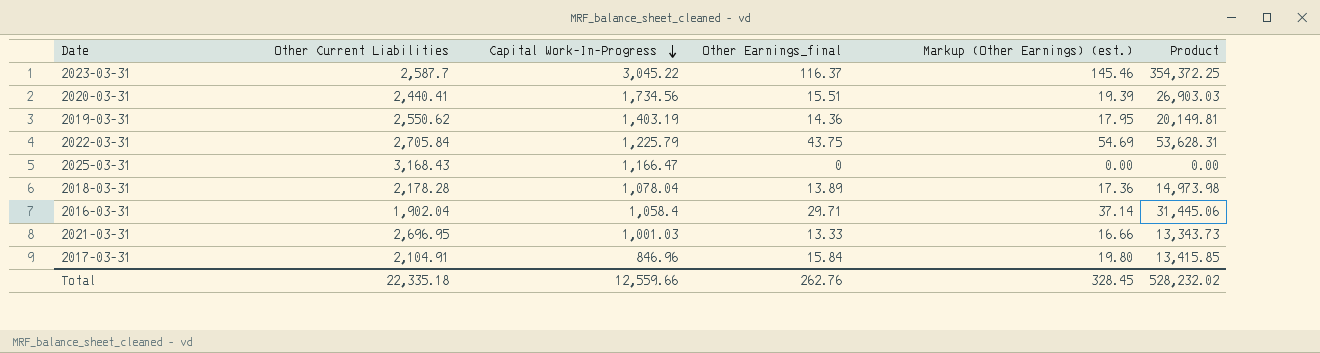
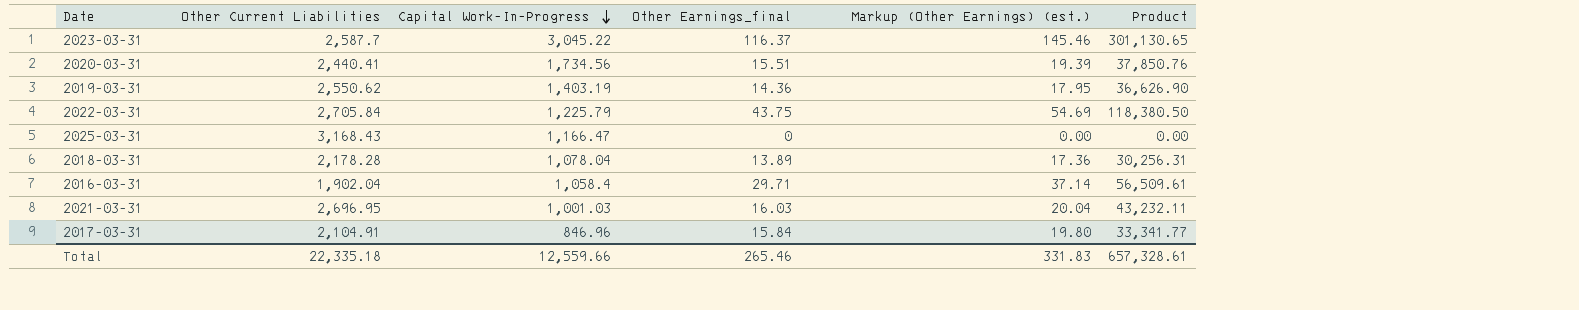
column Product | formula: [Capital Work-In-Progress] * [Other Earnings_final] -> [Other Current Liabilities] * [Other Earnings_final]
2021-03-31 | Other Earnings_final: 13.33 -> 16.03
2021-03-31 | Markup (Other Earnings) (est.): 16.66 -> 20.04
Total | Other Earnings_final: 262.76 -> 265.46
Total | Markup (Other Earnings) (est.): 328.45 -> 331.83
Total | Product: 528,232.02 -> 657,328.61

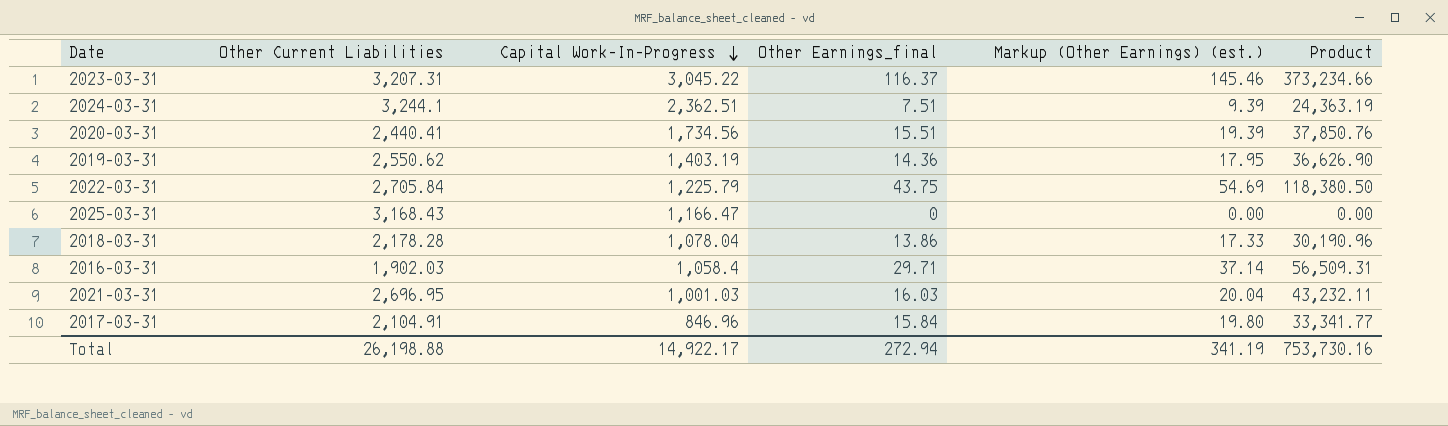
2023-03-31 | Other Current Liabilities: 2,587.7 -> 3,207.31
2023-03-31 | Product: 301,130.65 -> 373,234.66
row 2024-03-31: none -> 3,244.1 | 2,362.51 | 7.51 | 9.39 | 24,363.19
2018-03-31 | Other Earnings_final: 13.89 -> 13.86
2018-03-31 | Markup (Other Earnings) (est.): 17.36 -> 17.33
2018-03-31 | Product: 30,256.31 -> 30,190.96
2016-03-31 | Other Current Liabilities: 1,902.04 -> 1,902.03
2016-03-31 | Product: 56,509.61 -> 56,509.31
Total | Other Current Liabilities: 22,335.18 -> 26,198.88
Total | Capital Work-In-Progress: 12,559.66 -> 14,922.17
Total | Other Earnings_final: 265.46 -> 272.94
Total | Markup (Other Earnings) (est.): 331.83 -> 341.19
Total | Product: 657,328.61 -> 753,730.16

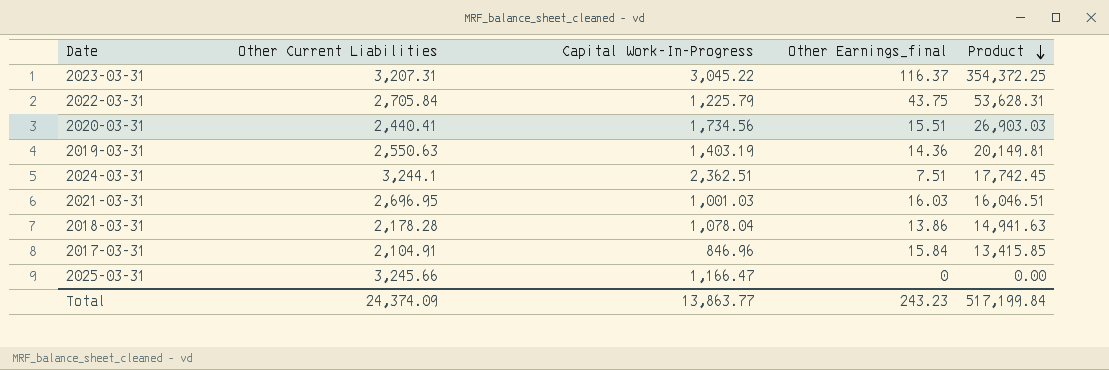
row order: Capital Work-In-Progress descending -> Product descending
column Markup (Other Earnings) (est.) | formula: [Other Earnings_final] * 1.25 -> none
column Product | formula: [Other Current Liabilities] * [Other Earnings_final] -> [Capital Work-In-Progress] * [Other Earnings_final]
row 2016-03-31: 1,902.03 | 1,058.4 | 29.71 | 37.14 | 56,509.31 -> none
2019-03-31 | Other Current Liabilities: 2,550.62 -> 2,550.63
2025-03-31 | Other Current Liabilities: 3,168.43 -> 3,245.66
Total | Other Current Liabilities: 26,198.88 -> 24,374.09
Total | Capital Work-In-Progress: 14,922.17 -> 13,863.77
Total | Other Earnings_final: 272.94 -> 243.23
Total | Product: 753,730.16 -> 517,199.84

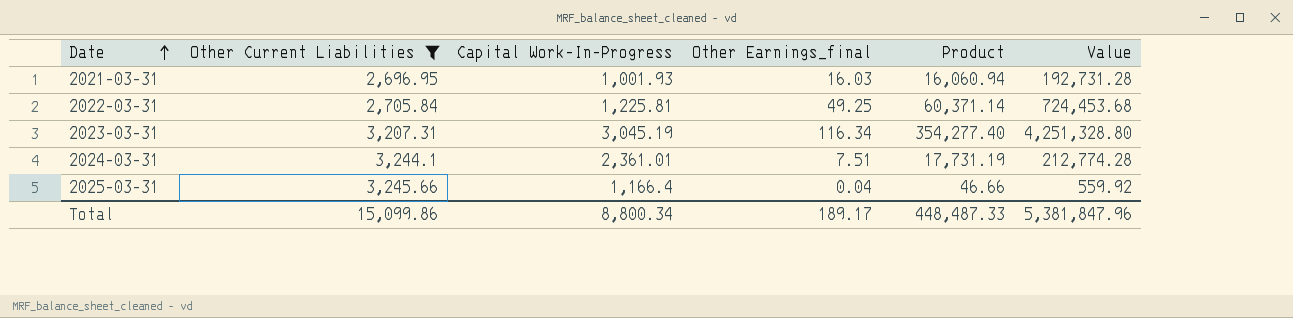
filter: none -> Other Current Liabilities >= 2,696.95
row order: Product descending -> Date ascending
column Value | formula: none -> [Product] * 12
2021-03-31 | Capital Work-In-Progress: 1,001.03 -> 1,001.93
2021-03-31 | Product: 16,046.51 -> 16,060.94
2022-03-31 | Capital Work-In-Progress: 1,225.79 -> 1,225.81
2022-03-31 | Other Earnings_final: 43.75 -> 49.25
2022-03-31 | Product: 53,628.31 -> 60,371.14
2023-03-31 | Capital Work-In-Progress: 3,045.22 -> 3,045.19
2023-03-31 | Other Earnings_final: 116.37 -> 116.34
2023-03-31 | Product: 354,372.25 -> 354,277.40
2024-03-31 | Capital Work-In-Progress: 2,362.51 -> 2,361.01
2024-03-31 | Product: 17,742.45 -> 17,731.19
2025-03-31 | Capital Work-In-Progress: 1,166.47 -> 1,166.4
2025-03-31 | Other Earnings_final: 0 -> 0.04
2025-03-31 | Product: 0.00 -> 46.66
Total | Other Current Liabilities: 24,374.09 -> 15,099.86
Total | Capital Work-In-Progress: 13,863.77 -> 8,800.34
Total | Other Earnings_final: 243.23 -> 189.17
Total | Product: 517,199.84 -> 448,487.33

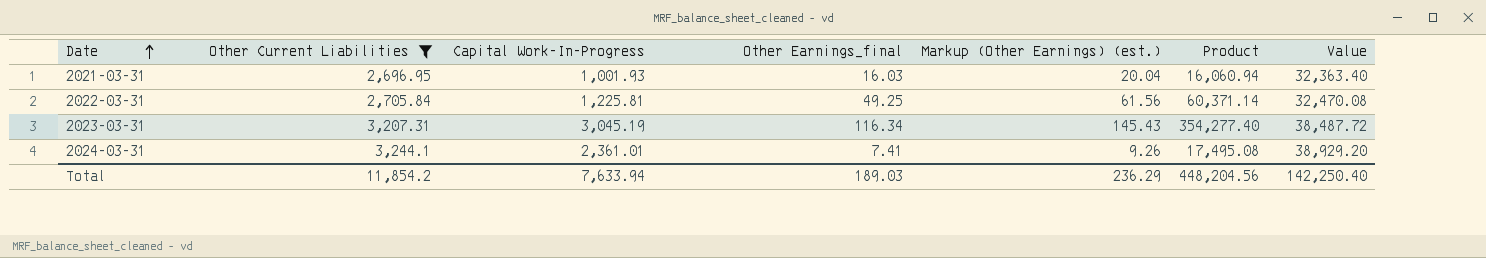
column Markup (Other Earnings) (est.) | formula: none -> [Other Earnings_final] * 1.25
column Value | formula: [Product] * 12 -> [Other Current Liabilities] * 12
row 2025-03-31: 3,245.66 | 1,166.4 | 0.04 | 46.66 | 559.92 -> none
2024-03-31 | Other Earnings_final: 7.51 -> 7.41
2024-03-31 | Product: 17,731.19 -> 17,495.08
Total | Other Current Liabilities: 15,099.86 -> 11,854.2
Total | Capital Work-In-Progress: 8,800.34 -> 7,633.94
Total | Other Earnings_final: 189.17 -> 189.03
Total | Product: 448,487.33 -> 448,204.56
Total | Value: 5,381,847.96 -> 142,250.40

